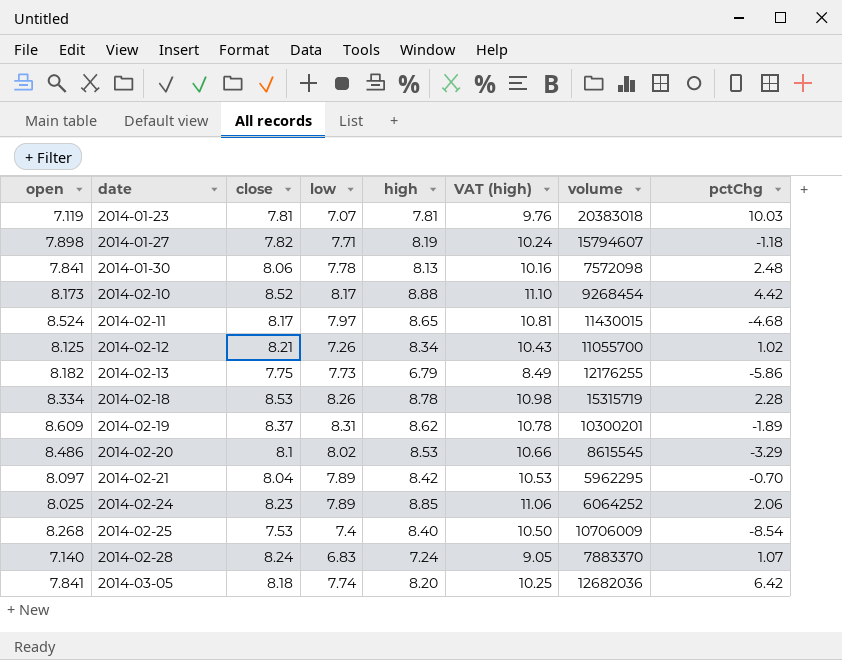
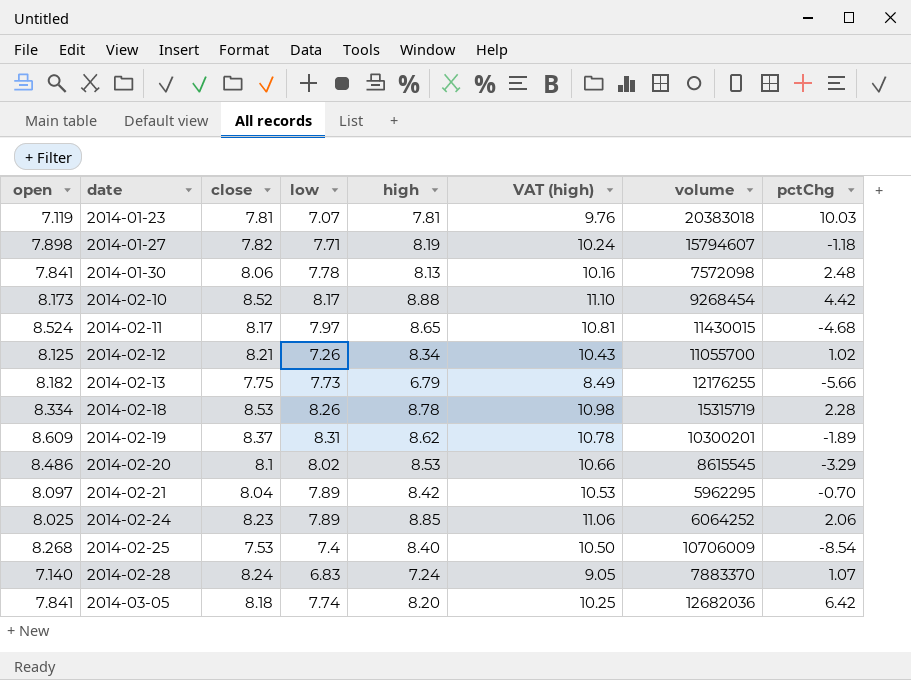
2014-02-13 | pctChg: -5.86 -> -5.66

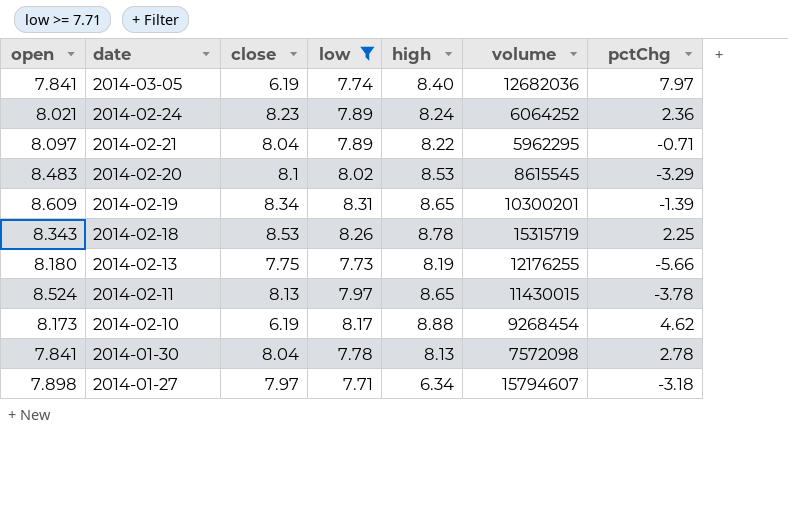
filter: none -> low >= 7.71
row order: date ascending -> date descending
column VAT (high) | formula: [high] * 1.25 -> none
2014-03-05 | close: 8.18 -> 6.19
2014-03-05 | high: 8.20 -> 8.40
2014-03-05 | pctChg: 6.42 -> 7.97
2014-02-24 | open: 8.025 -> 8.021
2014-02-24 | high: 8.85 -> 8.24
2014-02-24 | pctChg: 2.06 -> 2.36
2014-02-21 | high: 8.42 -> 8.22
2014-02-21 | pctChg: -0.70 -> -0.71
2014-02-20 | open: 8.486 -> 8.483
2014-02-19 | close: 8.37 -> 8.34
2014-02-19 | high: 8.62 -> 8.65
2014-02-19 | pctChg: -1.89 -> -1.39
2014-02-18 | open: 8.334 -> 8.343
2014-02-18 | pctChg: 2.28 -> 2.25
2014-02-13 | open: 8.182 -> 8.180
2014-02-13 | high: 6.79 -> 8.19
2014-02-11 | close: 8.17 -> 8.13
2014-02-11 | pctChg: -4.68 -> -3.78
2014-02-10 | close: 8.52 -> 6.19
2014-02-10 | pctChg: 4.42 -> 4.62
2014-01-30 | close: 8.06 -> 8.04
2014-01-30 | pctChg: 2.48 -> 2.78
2014-01-27 | close: 7.82 -> 7.97
2014-01-27 | high: 8.19 -> 6.34
2014-01-27 | pctChg: -1.18 -> -3.18

